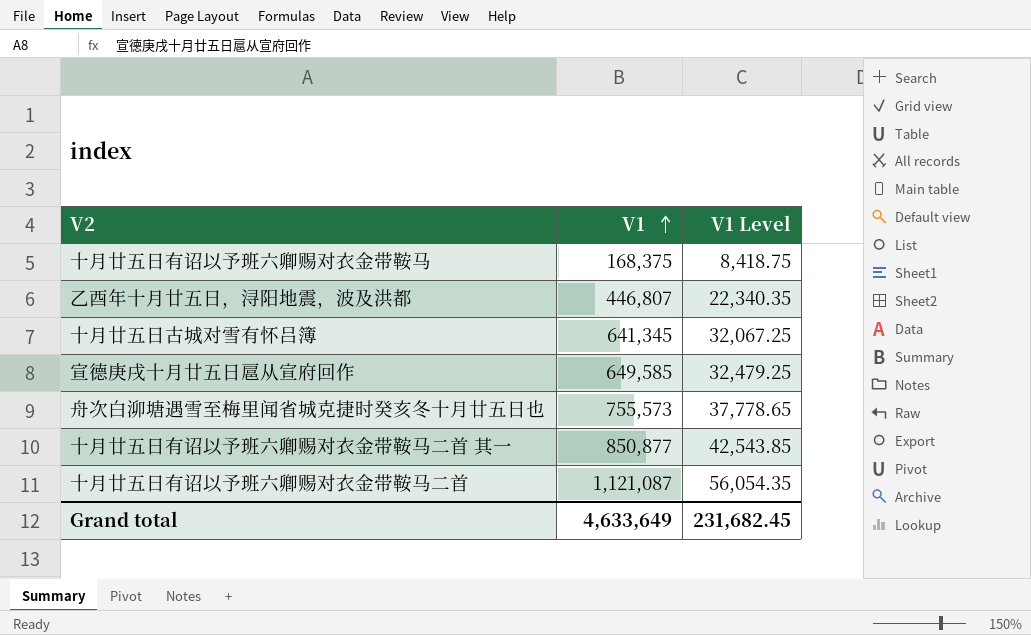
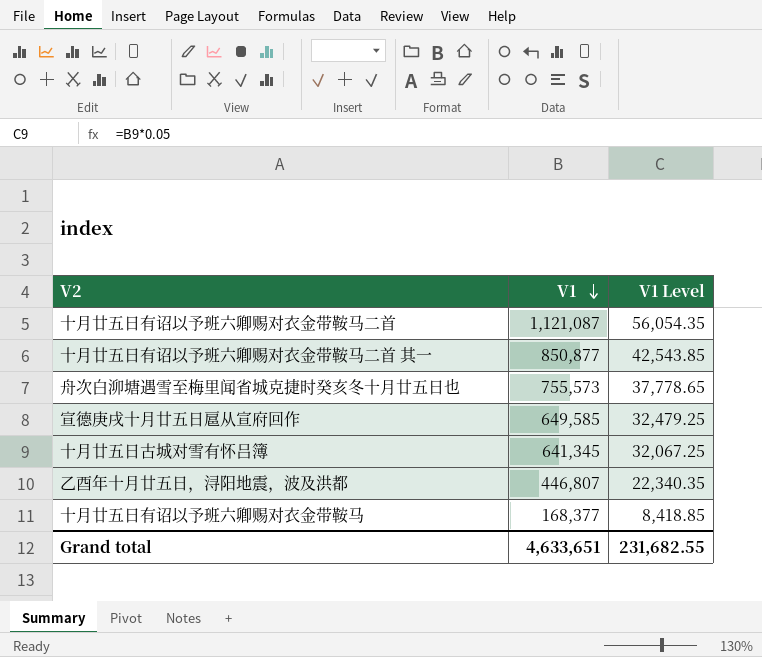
row order: V1 ascending -> V1 descending
十月廿五日有诏以予班六卿赐对衣金带鞍马 | V1: 168,375 -> 168,377
十月廿五日有诏以予班六卿赐对衣金带鞍马 | V1 Level: 8,418.75 -> 8,418.85
Grand total | V1: 4,633,649 -> 4,633,651
Grand total | V1 Level: 231,682.45 -> 231,682.55

